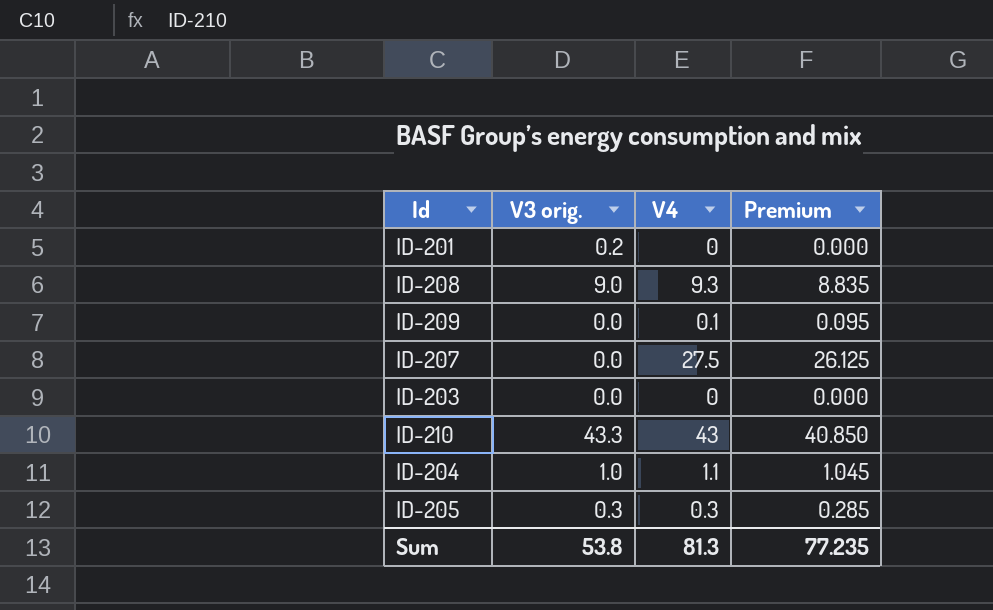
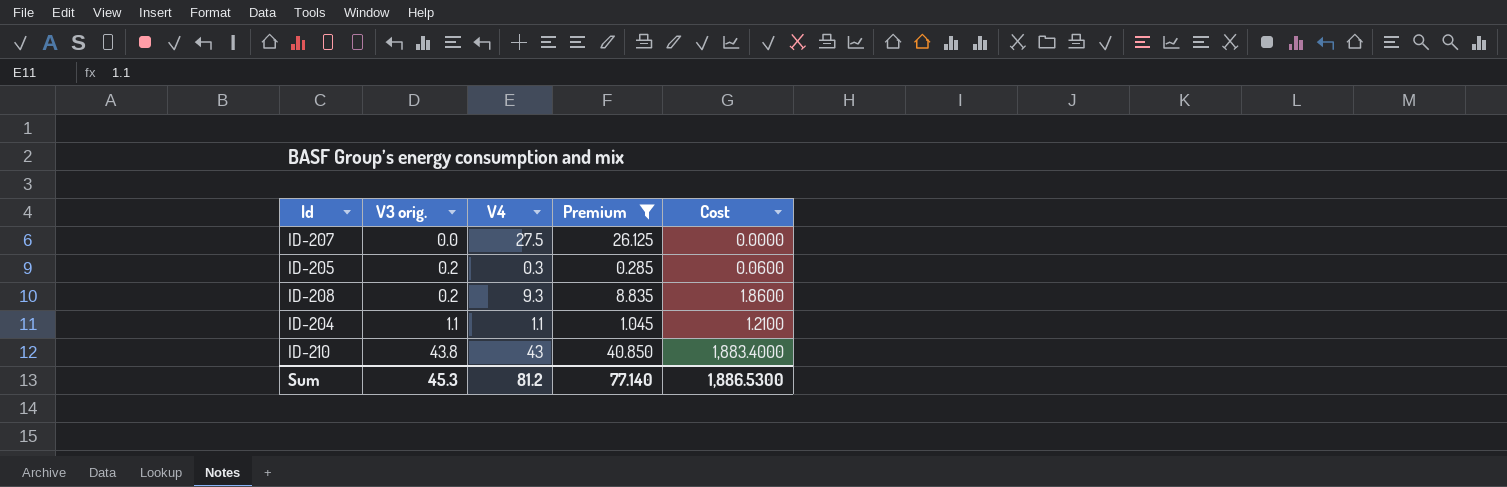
filter: none -> Premium >= 0.285
row order: none -> V3 orig. ascending
column Cost | formula: none -> [V3 orig.] * [V4]
ID-205 | V3 orig.: 0.3 -> 0.2
ID-208 | V3 orig.: 9.0 -> 0.2
ID-204 | V3 orig.: 1.0 -> 1.1
ID-210 | V3 orig.: 43.3 -> 43.8
Sum | V3 orig.: 53.8 -> 45.3
Sum | V4: 81.3 -> 81.2
Sum | Premium: 77.235 -> 77.140

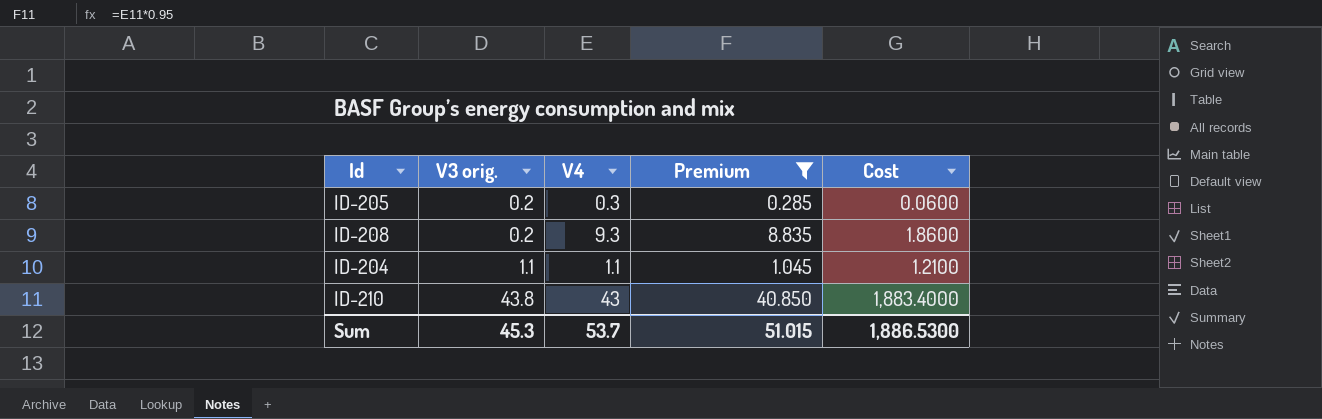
row ID-207: 0.0 | 27.5 | 26.125 | 0.0000 -> none
Sum | V4: 81.2 -> 53.7
Sum | Premium: 77.140 -> 51.015

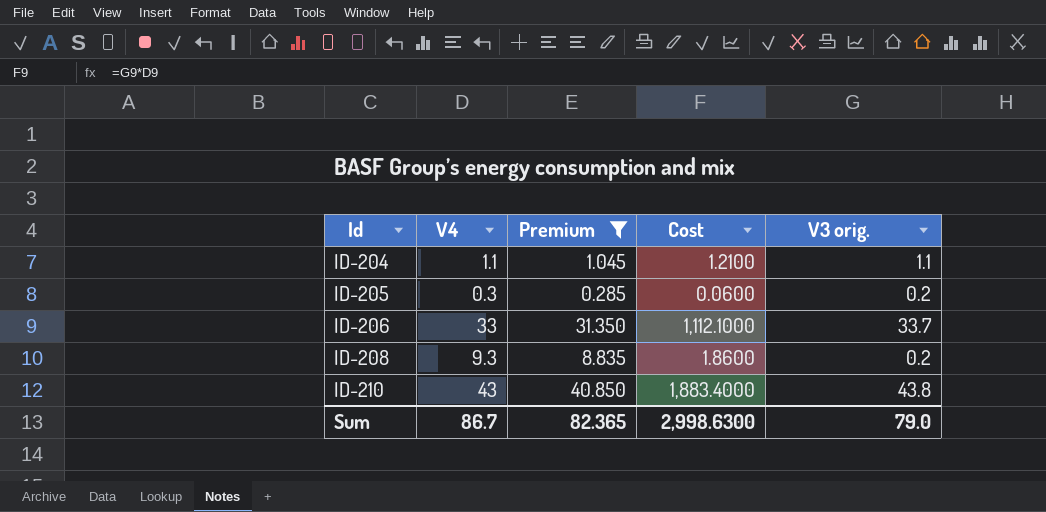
row order: V3 orig. ascending -> Id ascending
column V3 orig. | position: 2 -> 5
row ID-206: none -> 33 | 31.350 | 1,112.1000 | 33.7
Sum | V4: 53.7 -> 86.7
Sum | Premium: 51.015 -> 82.365
Sum | Cost: 1,886.5300 -> 2,998.6300
Sum | V3 orig.: 45.3 -> 79.0

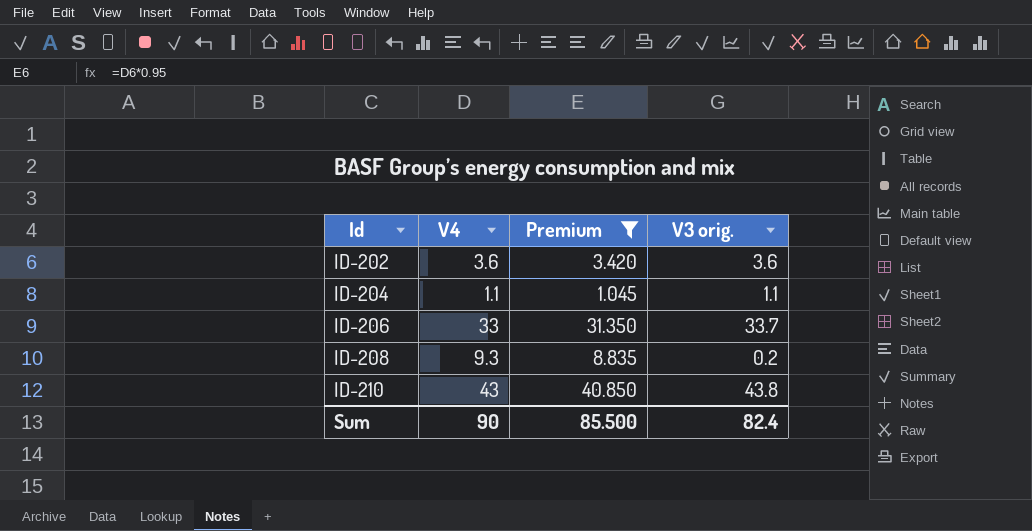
column Cost | formula: [V4] * [V3 orig.] -> none
row ID-205: 0.3 | 0.285 | 0.0600 | 0.2 -> none
row ID-202: none -> 3.6 | 3.420 | 3.6
Sum | V4: 86.7 -> 90
Sum | Premium: 82.365 -> 85.500
Sum | V3 orig.: 79.0 -> 82.4

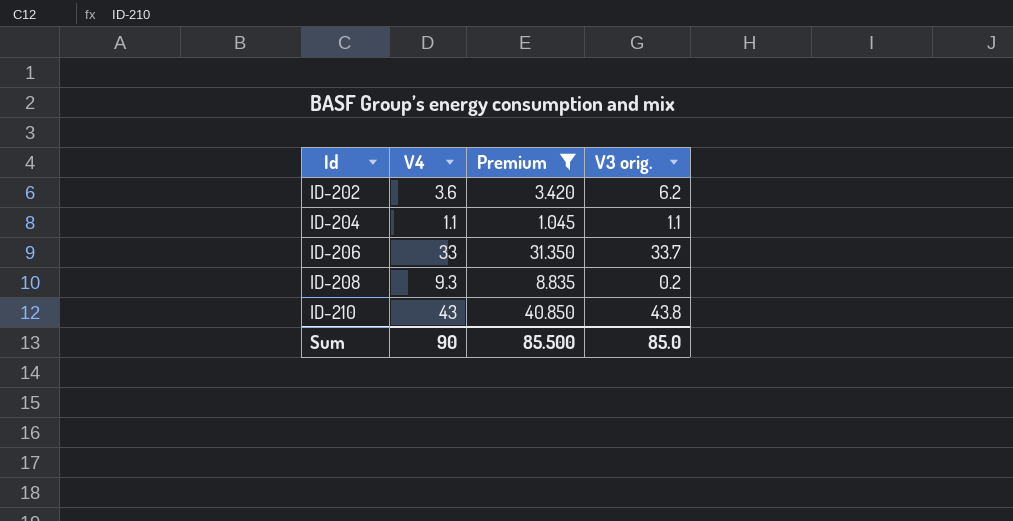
ID-202 | V3 orig.: 3.6 -> 6.2
Sum | V3 orig.: 82.4 -> 85.0

